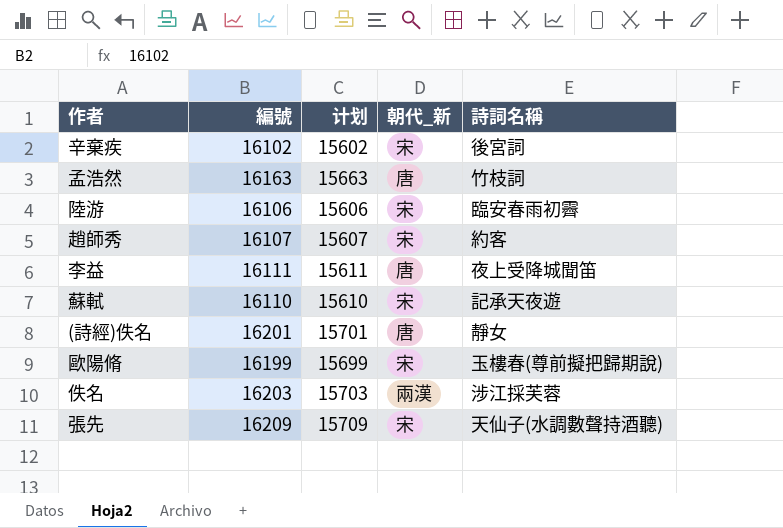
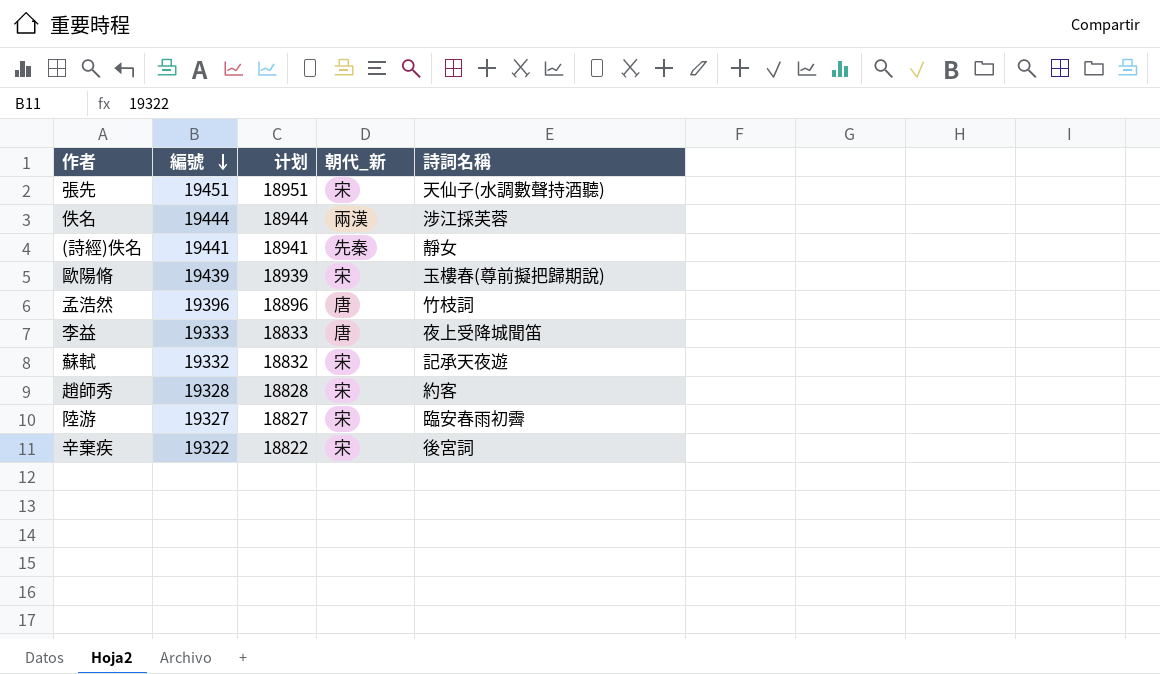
row order: none -> 編號 descending
張先 | 編號: 16209 -> 19451
張先 | 计划: 15709 -> 18951
佚名 | 編號: 16203 -> 19444
佚名 | 计划: 15703 -> 18944
(詩經)佚名 | 編號: 16201 -> 19441
(詩經)佚名 | 计划: 15701 -> 18941
(詩經)佚名 | 朝代_新: 唐 -> 先秦
歐陽脩 | 編號: 16199 -> 19439
歐陽脩 | 计划: 15699 -> 18939
孟浩然 | 編號: 16163 -> 19396
孟浩然 | 计划: 15663 -> 18896
李益 | 編號: 16111 -> 19333
李益 | 计划: 15611 -> 18833
蘇軾 | 編號: 16110 -> 19332
蘇軾 | 计划: 15610 -> 18832
趙師秀 | 編號: 16107 -> 19328
趙師秀 | 计划: 15607 -> 18828
陸游 | 編號: 16106 -> 19327
陸游 | 计划: 15606 -> 18827
辛棄疾 | 編號: 16102 -> 19322
辛棄疾 | 计划: 15602 -> 18822

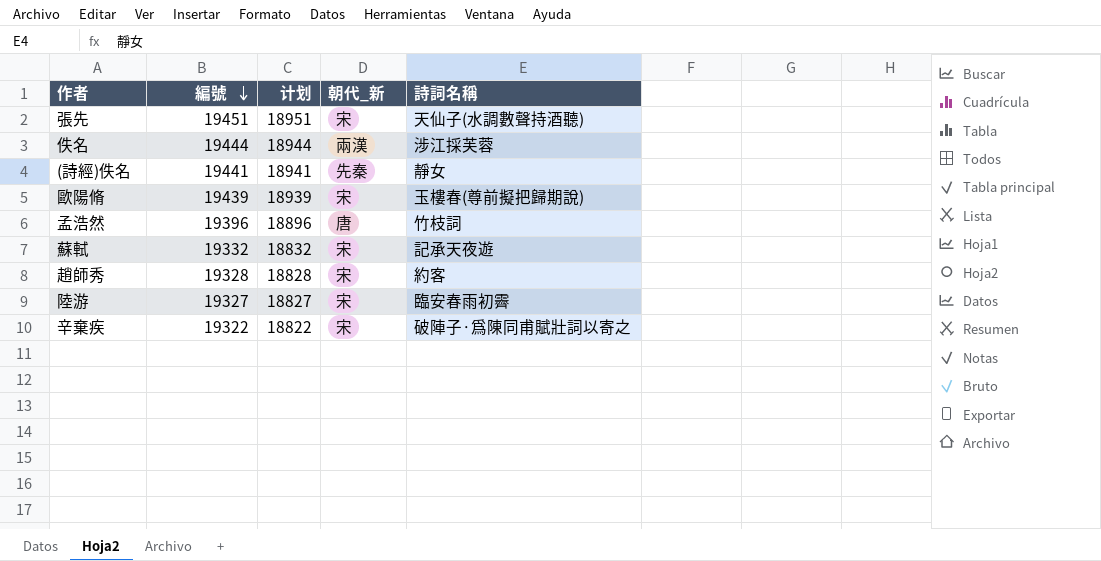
row 李益: 19333 | 18833 | 唐 | 夜上受降城聞笛 -> none
辛棄疾 | 詩詞名稱: 後宮詞 -> 破陣子·爲陳同甫賦壯詞以寄之

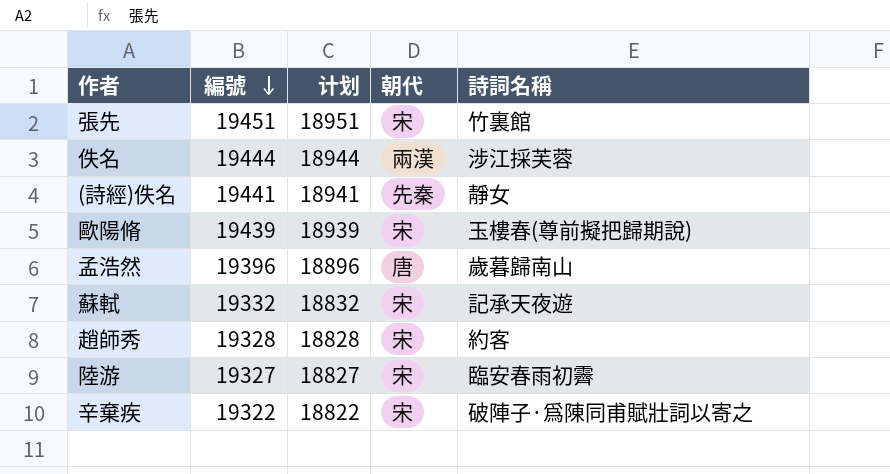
column name: 朝代_新 -> 朝代
張先 | 詩詞名稱: 天仙子(水調數聲持酒聽) -> 竹裏館
孟浩然 | 詩詞名稱: 竹枝詞 -> 歲暮歸南山

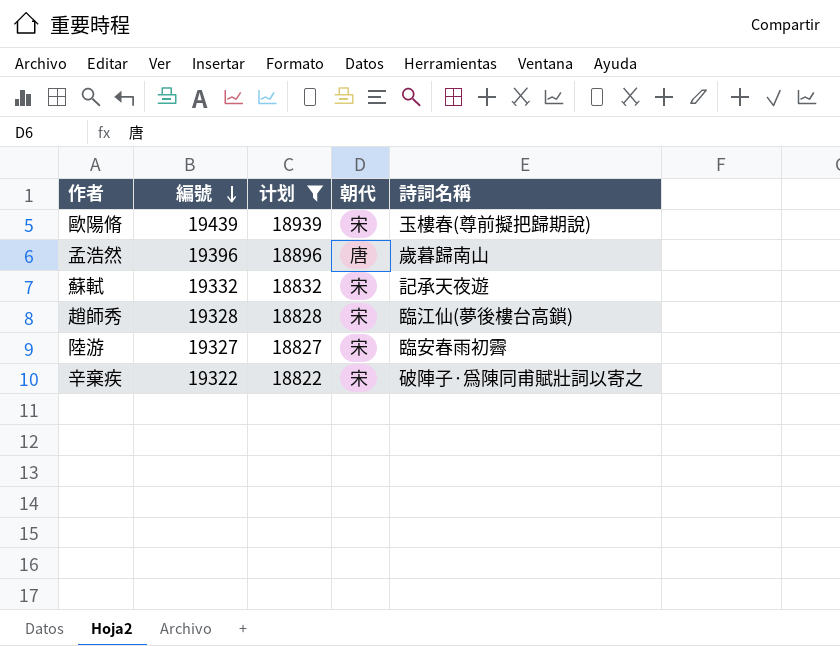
filter: none -> 计划 <= 18939
趙師秀 | 詩詞名稱: 約客 -> 臨江仙(夢後樓台高鎖)

